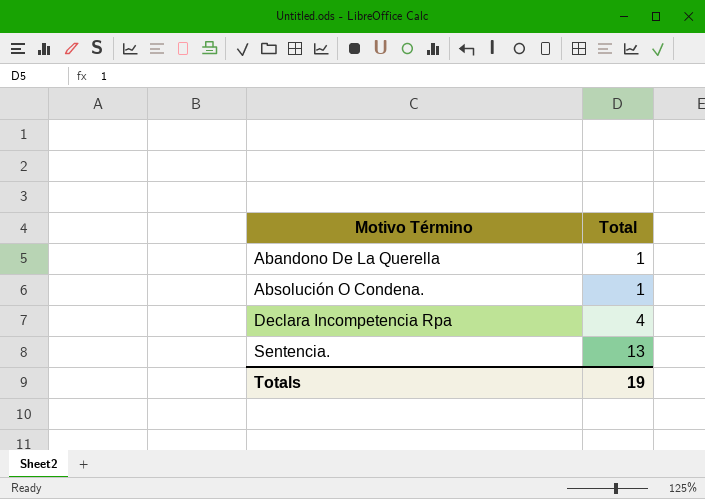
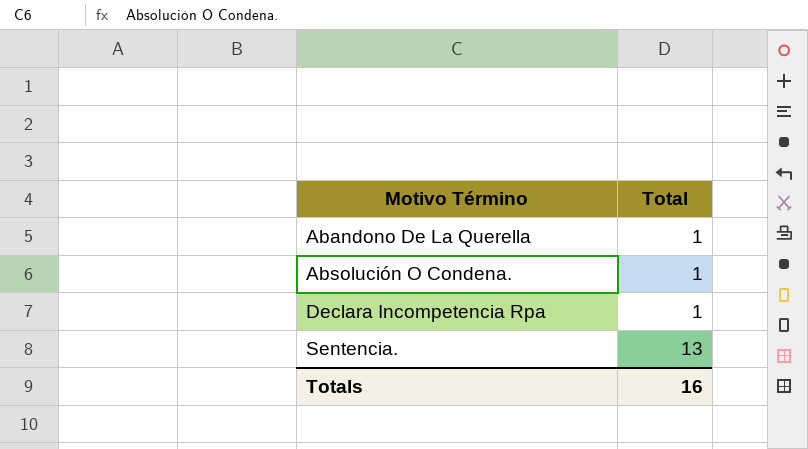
Declara Incompetencia Rpa | Total: 4 -> 1
Totals | Total: 19 -> 16

